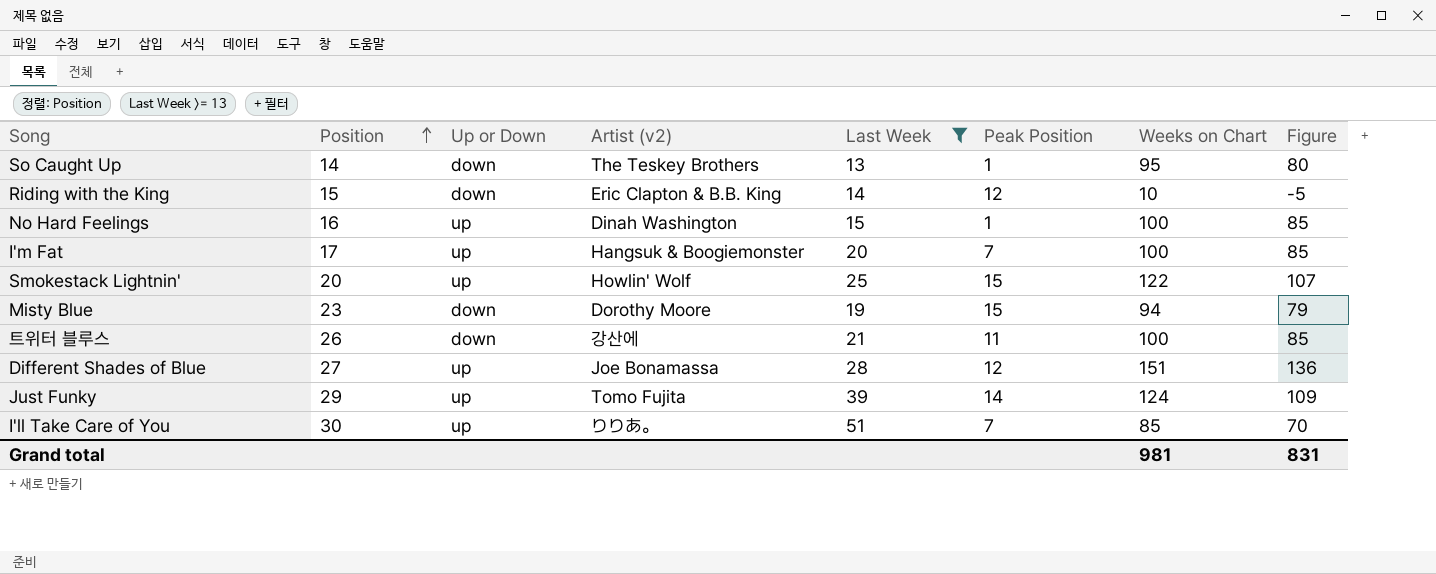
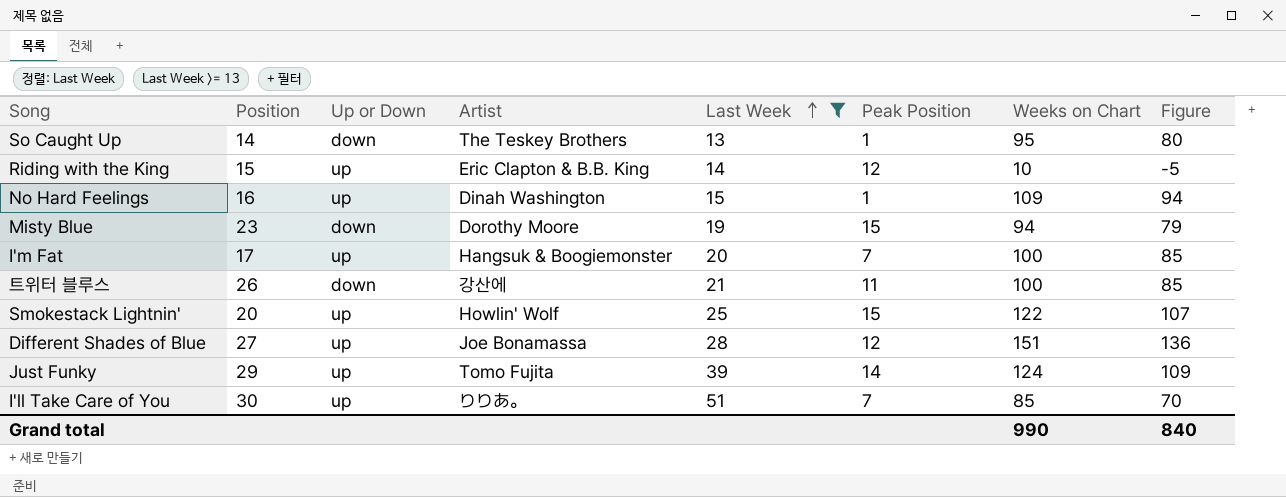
row order: Position ascending -> Last Week ascending
column name: Artist (v2) -> Artist
Riding with the King | Up or Down: down -> up
No Hard Feelings | Weeks on Chart: 100 -> 109
No Hard Feelings | Figure: 85 -> 94
Grand total | Weeks on Chart: 981 -> 990
Grand total | Figure: 831 -> 840

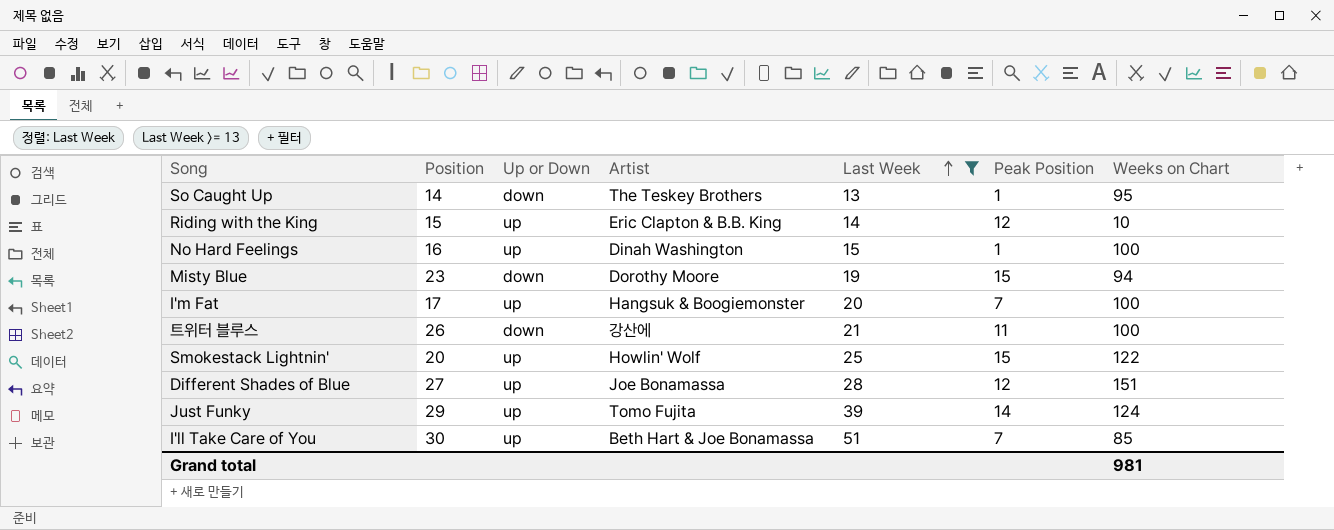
column Figure | formula: [Weeks on Chart] - 15 -> none
No Hard Feelings | Weeks on Chart: 109 -> 100
I'll Take Care of You | Artist: りりあ。 -> Beth Hart & Joe Bonamassa
Grand total | Weeks on Chart: 990 -> 981

